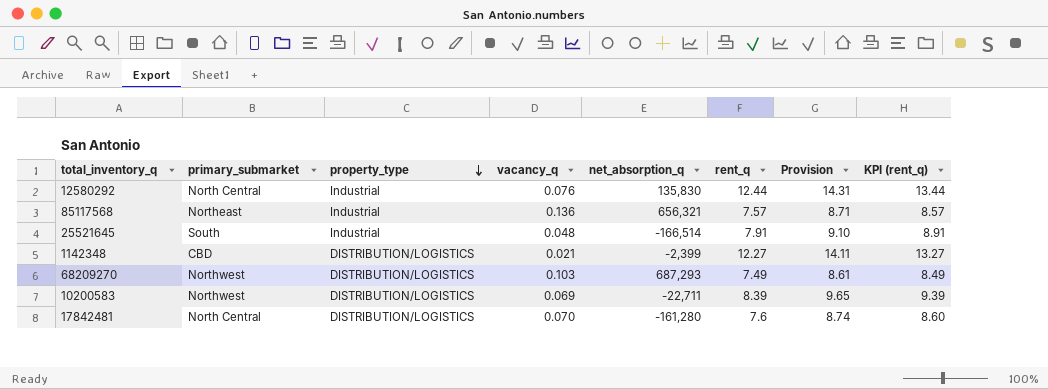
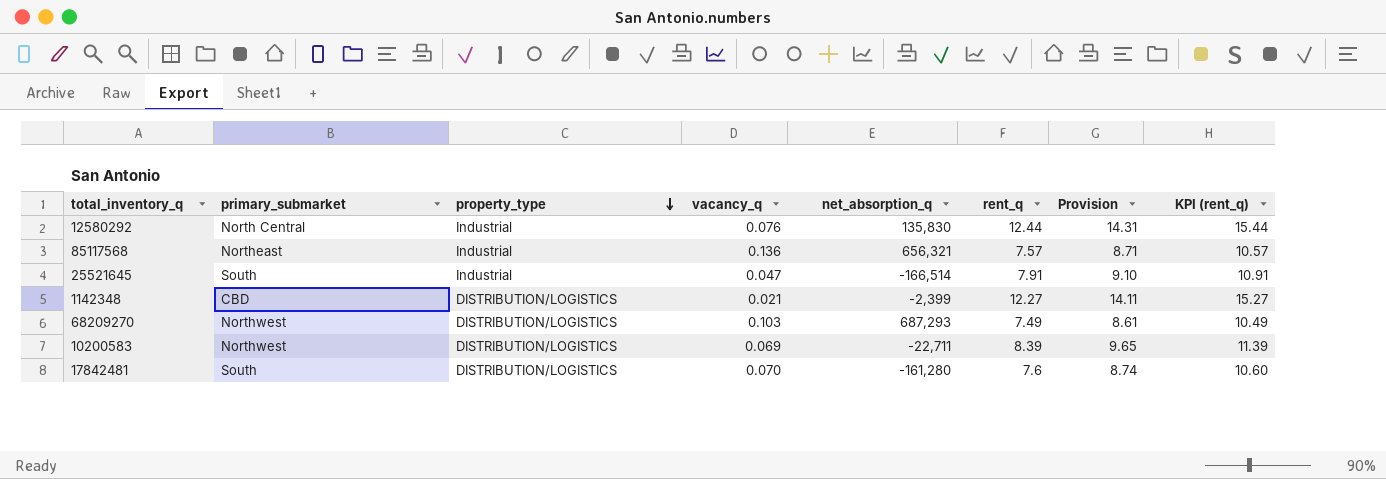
column KPI (rent_q) | formula: [rent_q] + 1 -> [rent_q] + 3
25521645 | vacancy_q: 0.048 -> 0.047
17842481 | primary_submarket: North Central -> South

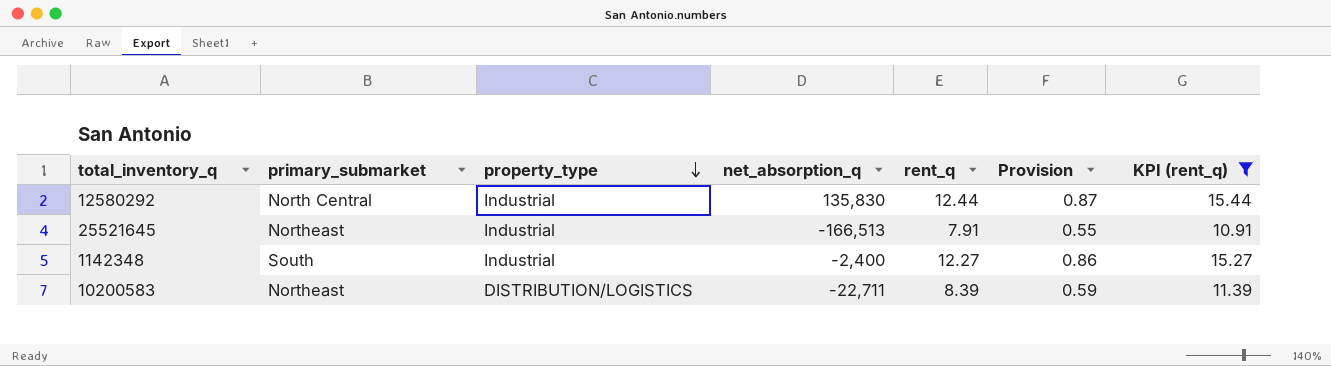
filter: none -> KPI (rent_q) >= 10.91
column vacancy_q | position: 4 -> none
column Provision | formula: [rent_q] * 1.15 -> [rent_q] * 0.07
25521645 | primary_submarket: South -> Northeast
25521645 | net_absorption_q: -166,514 -> -166,513
1142348 | primary_submarket: CBD -> South
1142348 | property_type: DISTRIBUTION/LOGISTICS -> Industrial
1142348 | net_absorption_q: -2,399 -> -2,400
10200583 | primary_submarket: Northwest -> Northeast

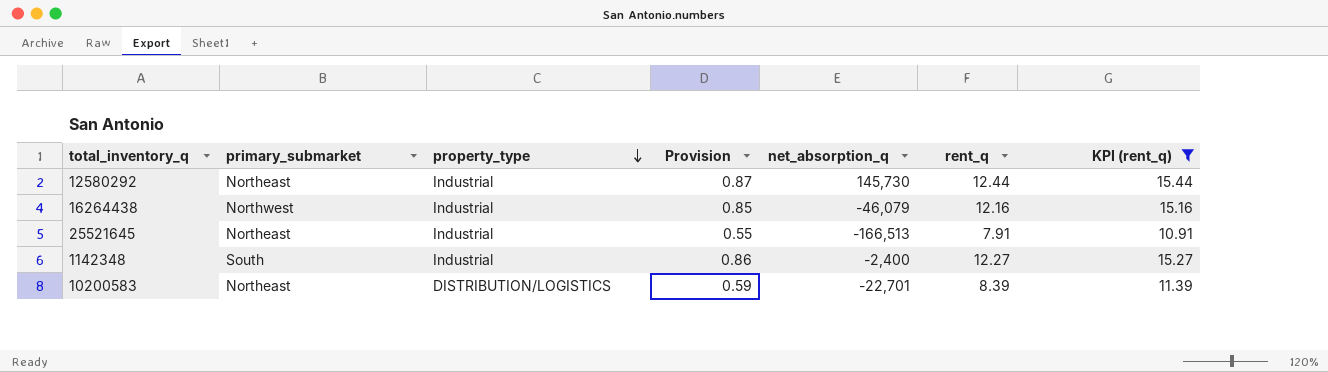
column Provision | position: 6 -> 4
12580292 | primary_submarket: North Central -> Northeast
12580292 | net_absorption_q: 135,830 -> 145,730
row 16264438: none -> Northwest | Industrial | 0.85 | -46,079 | 12.16 | 15.16
10200583 | net_absorption_q: -22,711 -> -22,701

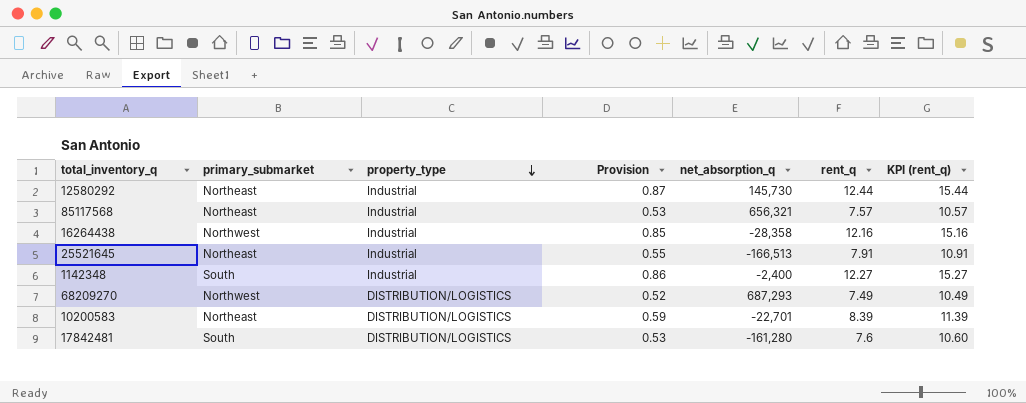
filter: KPI (rent_q) >= 10.91 -> none
16264438 | net_absorption_q: -46,079 -> -28,358

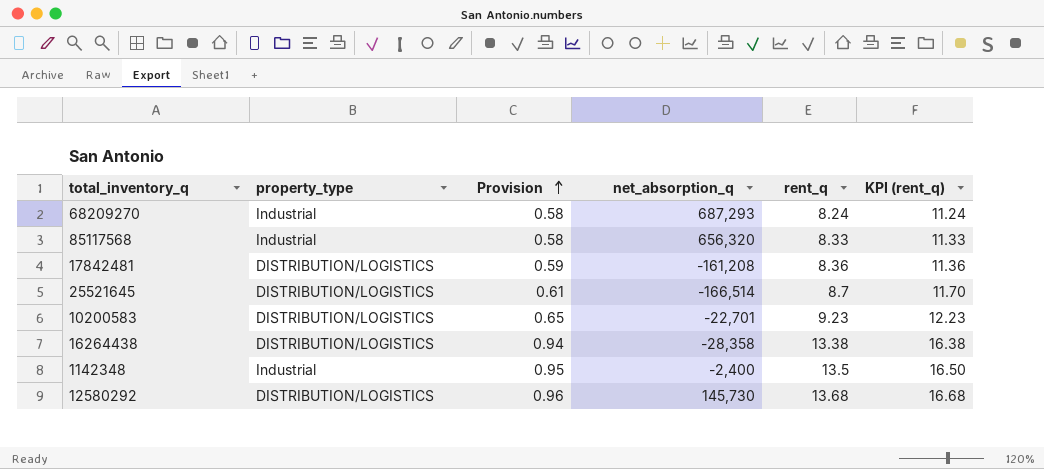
row order: property_type descending -> Provision ascending
column primary_submarket | position: 2 -> none
68209270 | property_type: DISTRIBUTION/LOGISTICS -> Industrial
68209270 | Provision: 0.52 -> 0.58
68209270 | rent_q: 7.49 -> 8.24
68209270 | KPI (rent_q): 10.49 -> 11.24
85117568 | Provision: 0.53 -> 0.58
85117568 | net_absorption_q: 656,321 -> 656,320
85117568 | rent_q: 7.57 -> 8.33
85117568 | KPI (rent_q): 10.57 -> 11.33
17842481 | Provision: 0.53 -> 0.59
17842481 | net_absorption_q: -161,280 -> -161,208
17842481 | rent_q: 7.6 -> 8.36
17842481 | KPI (rent_q): 10.60 -> 11.36
25521645 | property_type: Industrial -> DISTRIBUTION/LOGISTICS
25521645 | Provision: 0.55 -> 0.61
25521645 | net_absorption_q: -166,513 -> -166,514
25521645 | rent_q: 7.91 -> 8.7
25521645 | KPI (rent_q): 10.91 -> 11.70
10200583 | Provision: 0.59 -> 0.65
10200583 | rent_q: 8.39 -> 9.23
10200583 | KPI (rent_q): 11.39 -> 12.23
16264438 | property_type: Industrial -> DISTRIBUTION/LOGISTICS
16264438 | Provision: 0.85 -> 0.94
16264438 | rent_q: 12.16 -> 13.38
16264438 | KPI (rent_q): 15.16 -> 16.38
1142348 | Provision: 0.86 -> 0.95
1142348 | rent_q: 12.27 -> 13.5
1142348 | KPI (rent_q): 15.27 -> 16.50
12580292 | property_type: Industrial -> DISTRIBUTION/LOGISTICS
12580292 | Provision: 0.87 -> 0.96
12580292 | rent_q: 12.44 -> 13.68
12580292 | KPI (rent_q): 15.44 -> 16.68

